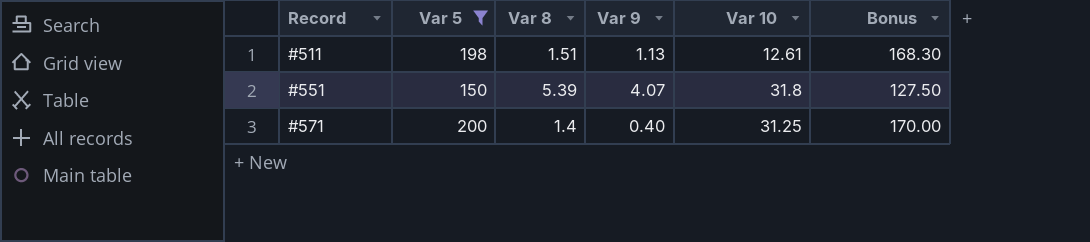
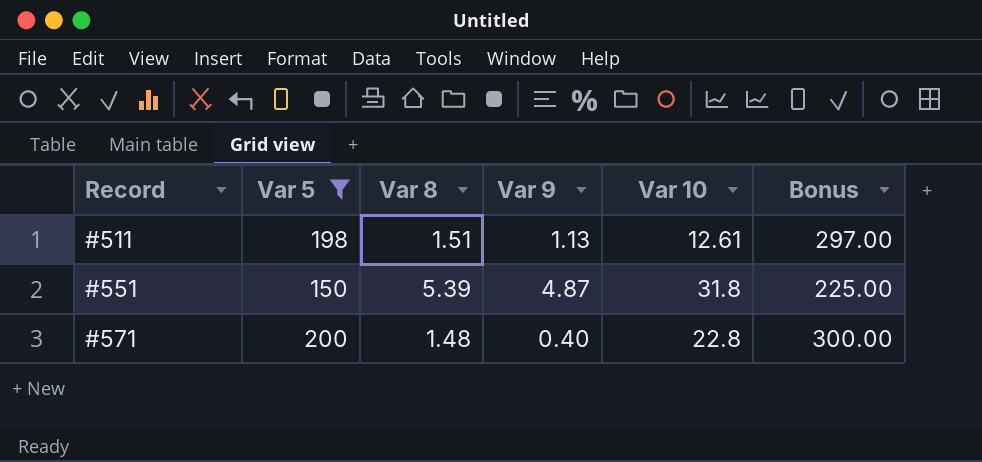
column Bonus | formula: [Var 5] * 0.85 -> [Var 5] * 1.5
#551 | Var 9: 4.07 -> 4.87
#571 | Var 8: 1.4 -> 1.48
#571 | Var 10: 31.25 -> 22.8

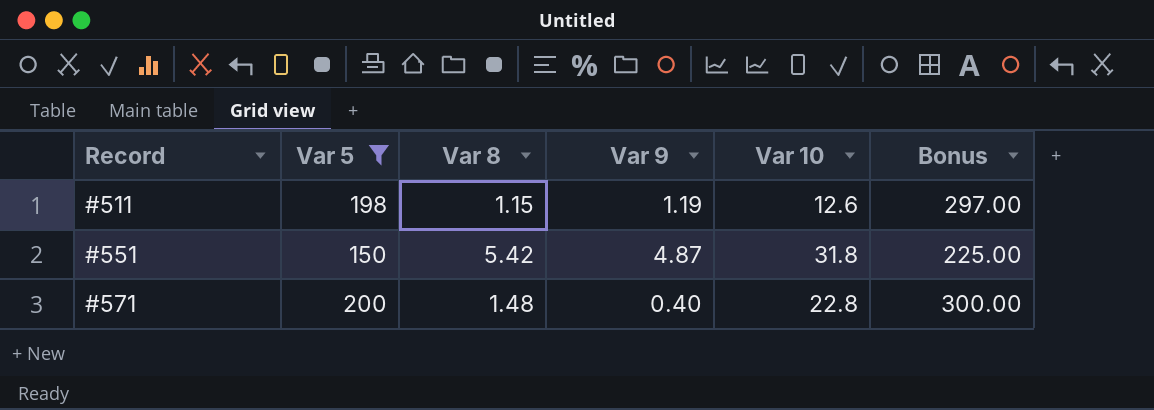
#511 | Var 8: 1.51 -> 1.15
#511 | Var 9: 1.13 -> 1.19
#511 | Var 10: 12.61 -> 12.6
#551 | Var 8: 5.39 -> 5.42

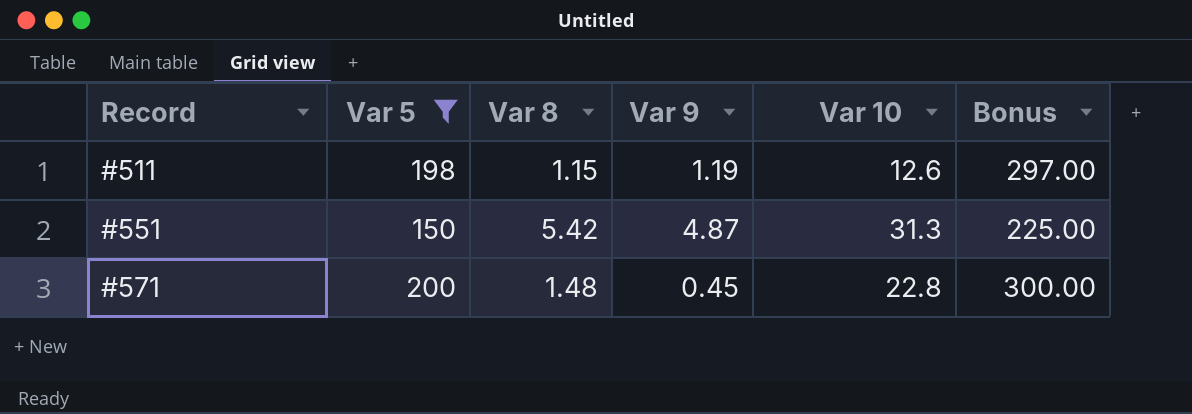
#551 | Var 10: 31.8 -> 31.3
#571 | Var 9: 0.40 -> 0.45

